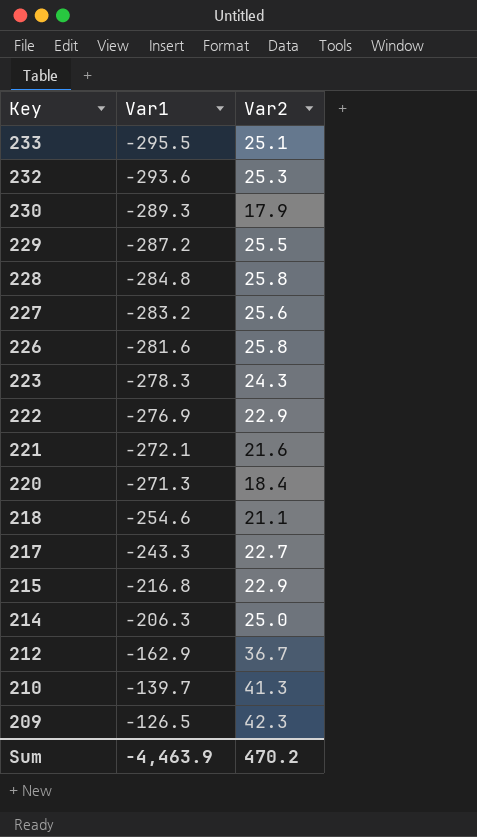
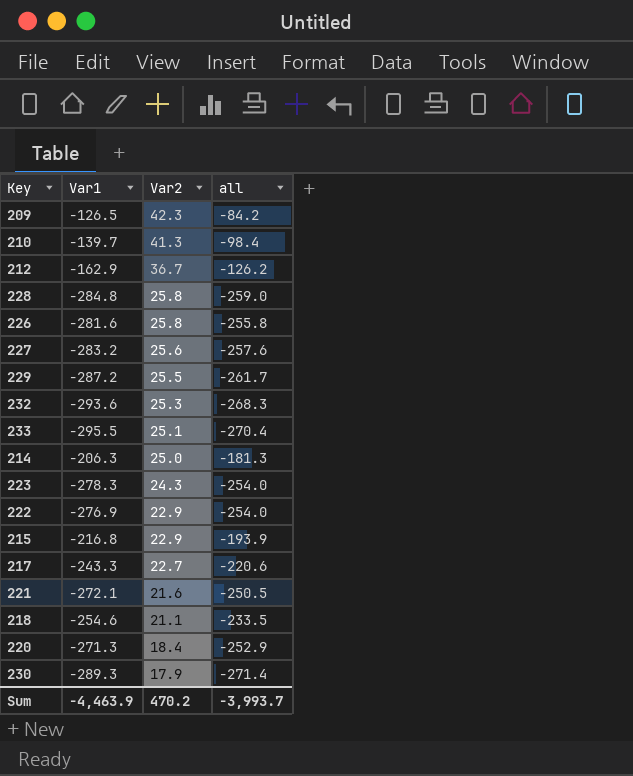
row order: Key descending -> Var2 descending
column all | formula: none -> [Var1] + [Var2]

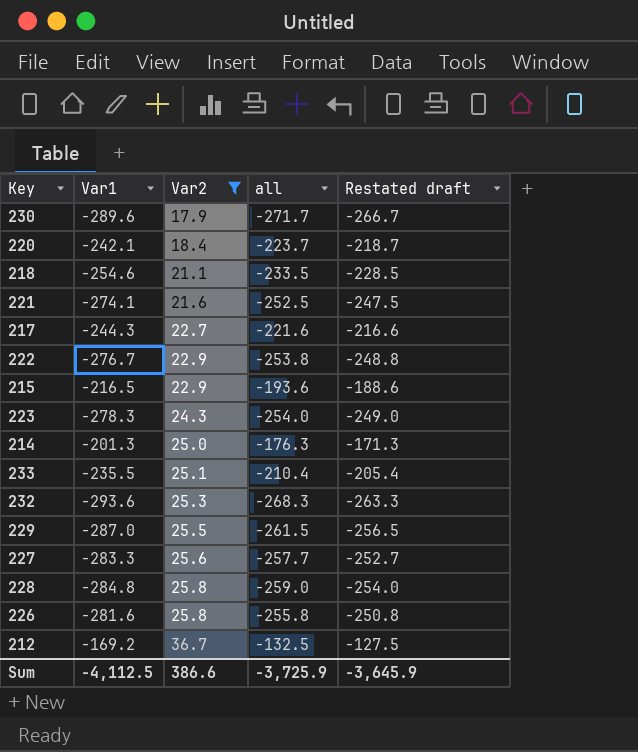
filter: none -> Var2 <= 36.7
row order: Var2 descending -> Var2 ascending
column Restated draft | formula: none -> [all] + 5
230 | Var1: -289.3 -> -289.6
230 | all: -271.4 -> -271.7
220 | Var1: -271.3 -> -242.1
220 | all: -252.9 -> -223.7
221 | Var1: -272.1 -> -274.1
221 | all: -250.5 -> -252.5
217 | Var1: -243.3 -> -244.3
217 | all: -220.6 -> -221.6
222 | Var1: -276.9 -> -276.7
222 | all: -254.0 -> -253.8
215 | Var1: -216.8 -> -216.5
215 | all: -193.9 -> -193.6
214 | Var1: -206.3 -> -201.3
214 | all: -181.3 -> -176.3
233 | Var1: -295.5 -> -235.5
233 | all: -270.4 -> -210.4
229 | Var1: -287.2 -> -287.0
229 | all: -261.7 -> -261.5
227 | Var1: -283.2 -> -283.3
227 | all: -257.6 -> -257.7
212 | Var1: -162.9 -> -169.2
212 | all: -126.2 -> -132.5
Sum | Var1: -4,463.9 -> -4,112.5
Sum | Var2: 470.2 -> 386.6
Sum | all: -3,993.7 -> -3,725.9

